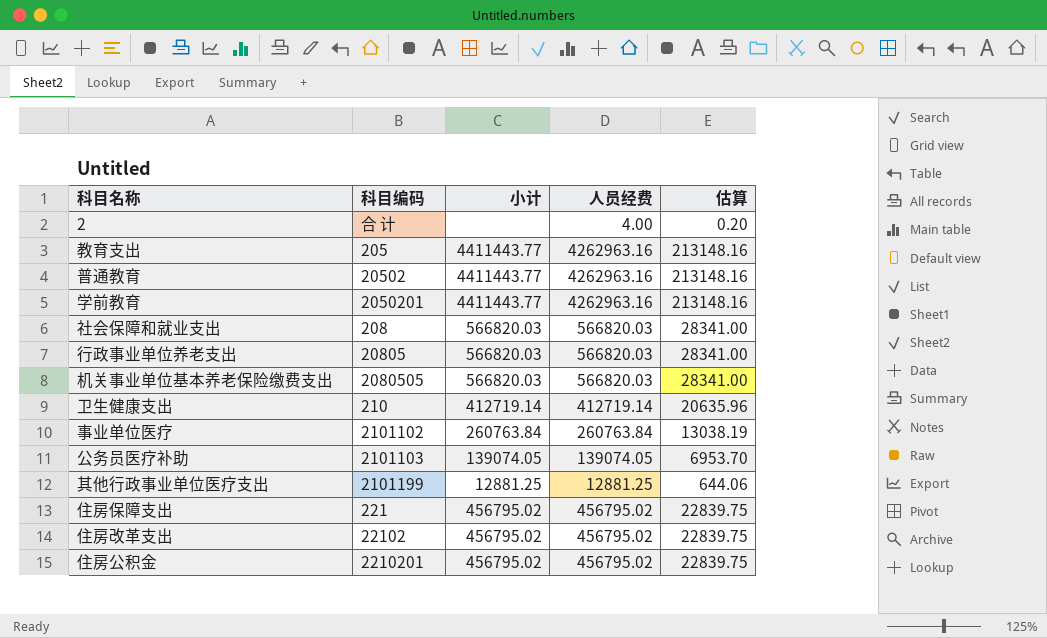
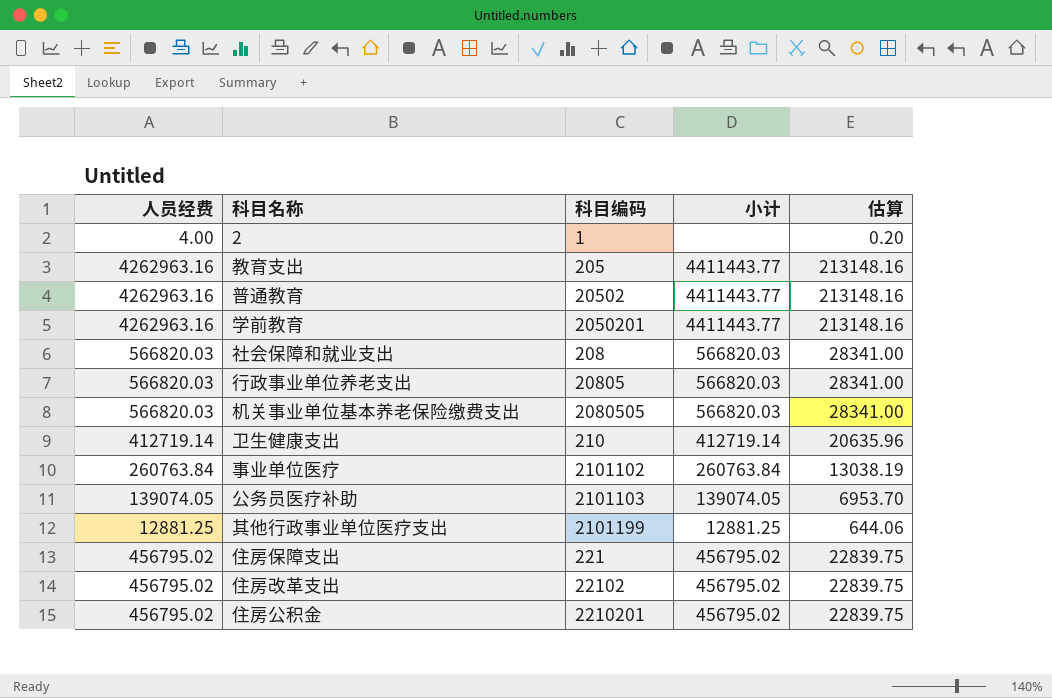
column 人员经费 | position: 4 -> 1
2 | 科目编码: 合 计 -> 1

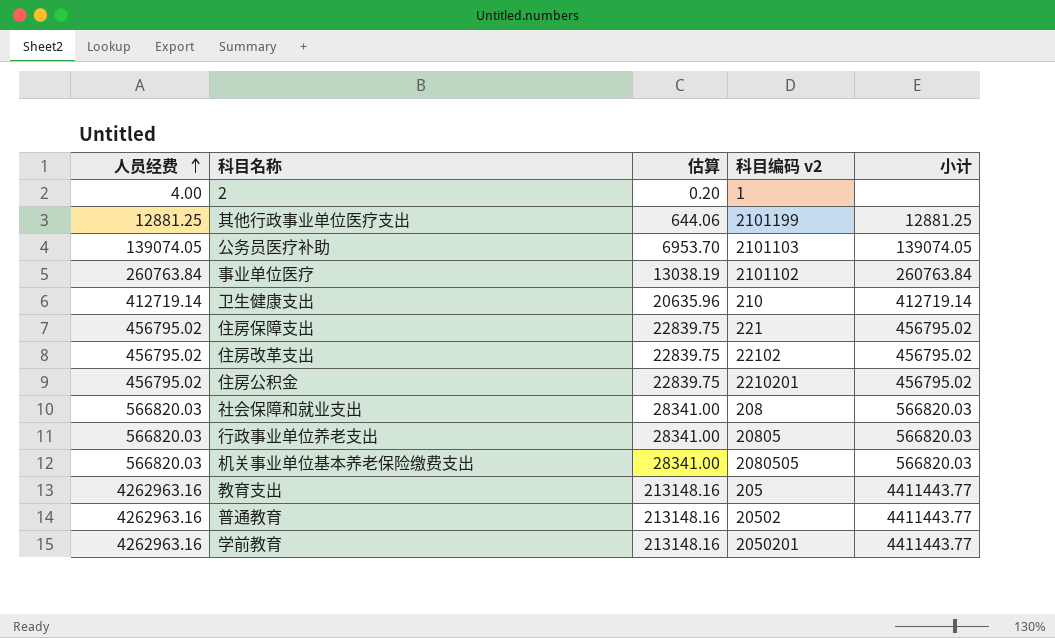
row order: none -> 人员经费 ascending
column 估算 | position: 5 -> 3
column name: 科目编码 -> 科目编码 v2

